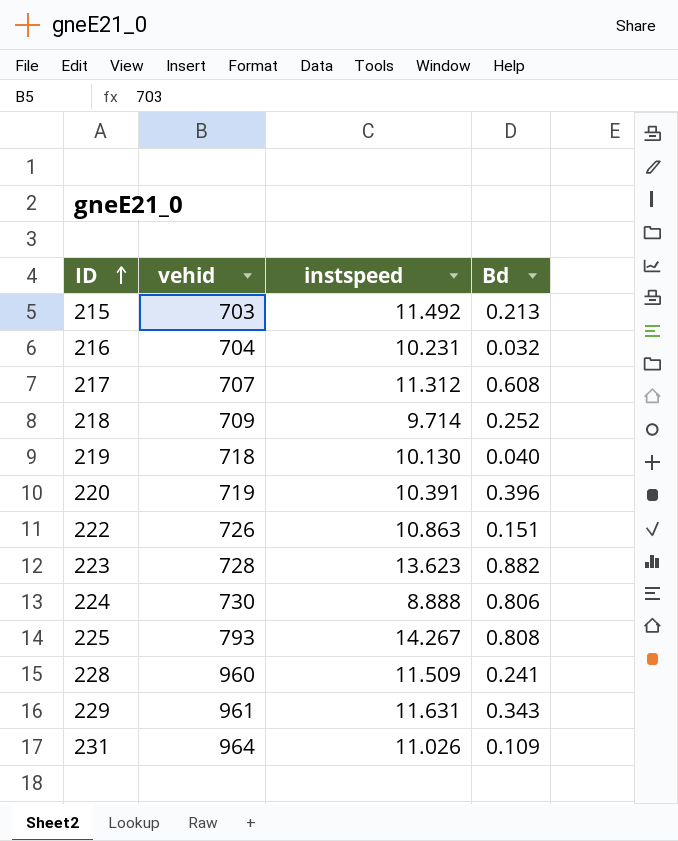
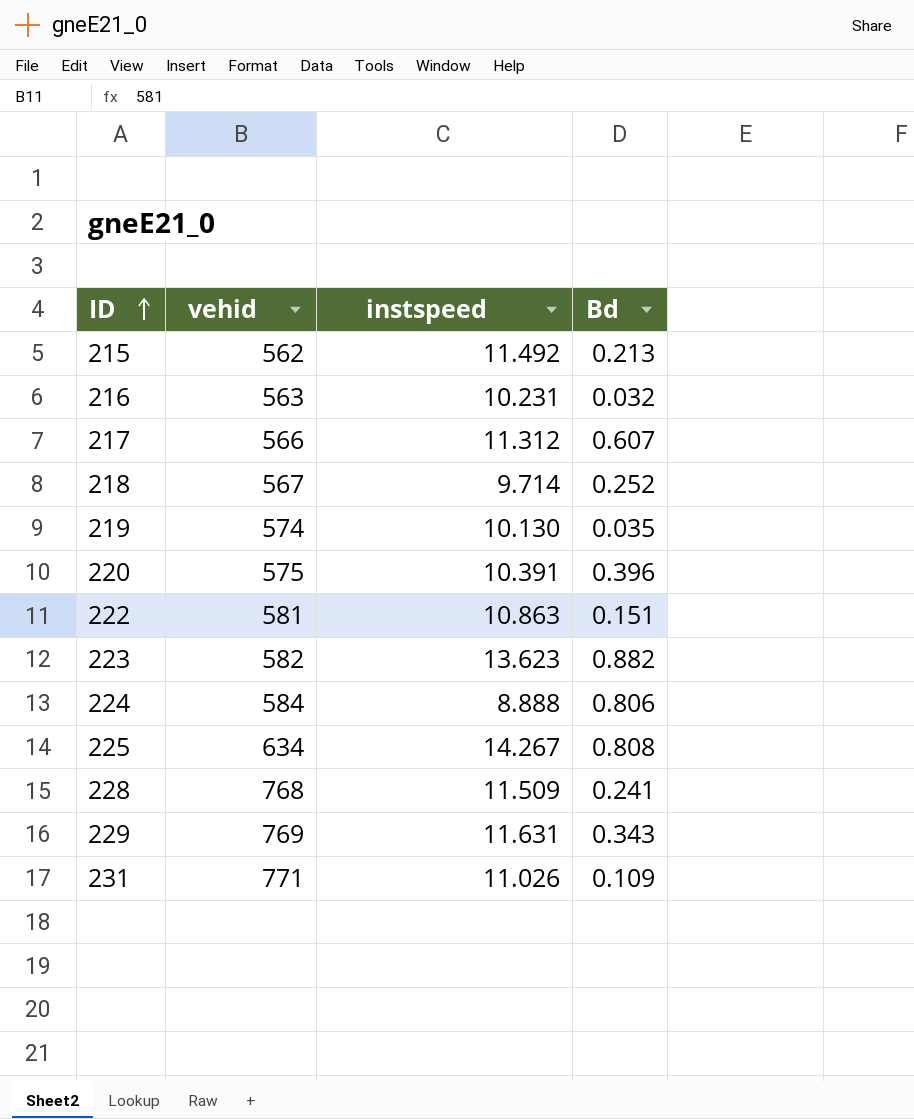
215 | vehid: 703 -> 562
216 | vehid: 704 -> 563
217 | vehid: 707 -> 566
217 | Bd: 0.608 -> 0.607
218 | vehid: 709 -> 567
219 | vehid: 718 -> 574
219 | Bd: 0.040 -> 0.035
220 | vehid: 719 -> 575
222 | vehid: 726 -> 581
223 | vehid: 728 -> 582
224 | vehid: 730 -> 584
225 | vehid: 793 -> 634
228 | vehid: 960 -> 768
229 | vehid: 961 -> 769
231 | vehid: 964 -> 771

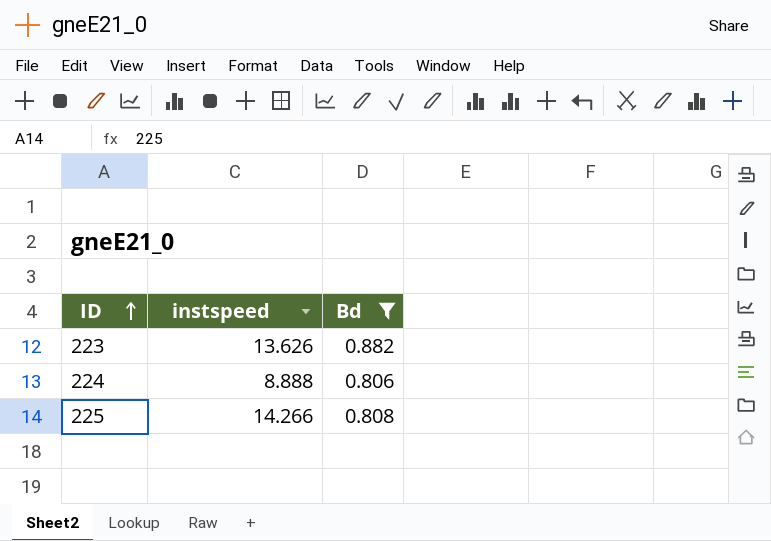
filter: none -> Bd >= 0.806
column vehid | position: 2 -> none
223 | instspeed: 13.623 -> 13.626
225 | instspeed: 14.267 -> 14.266

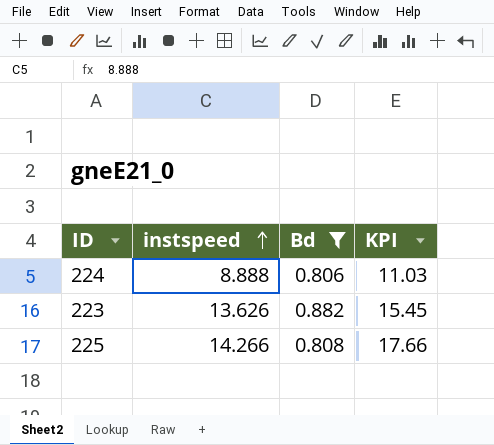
row order: ID ascending -> instspeed ascending
column KPI | formula: none -> [instspeed] / [Bd]

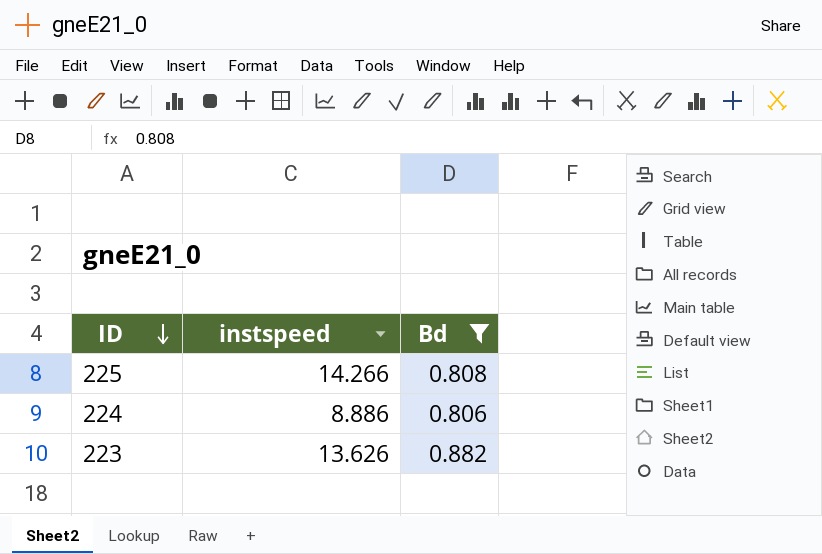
row order: instspeed ascending -> ID descending
column KPI | formula: [instspeed] / [Bd] -> none
224 | instspeed: 8.888 -> 8.886

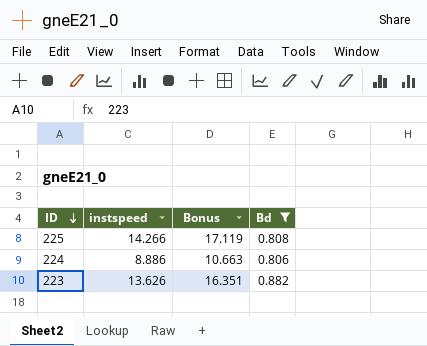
column Bonus | formula: none -> [instspeed] * 1.2

